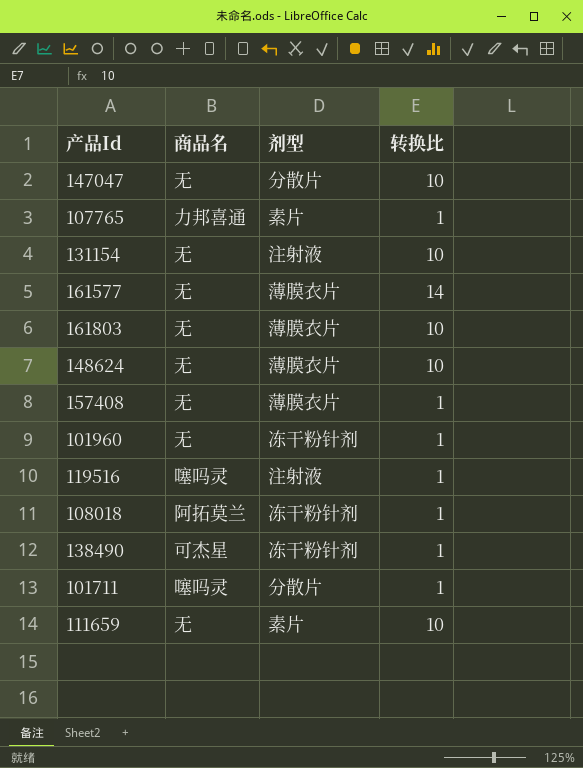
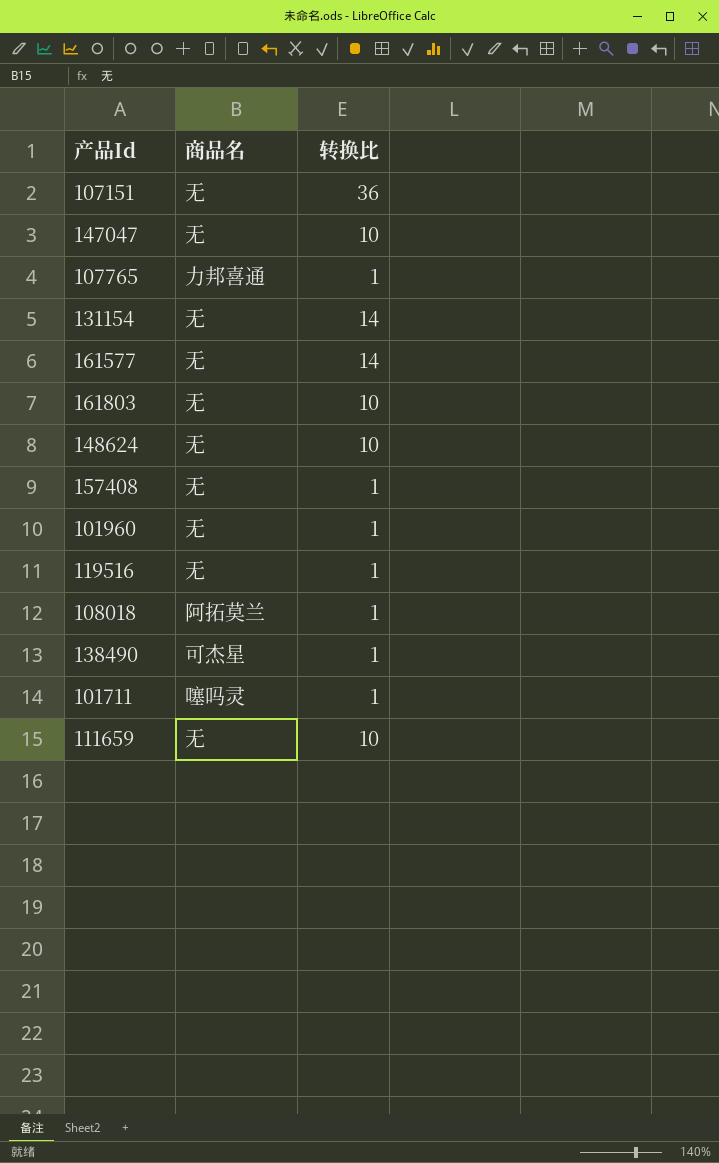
column 剂型 | position: 3 -> none
row 107151: none -> 无 | 36
131154 | 转换比: 10 -> 14
119516 | 商品名: 噻吗灵 -> 无

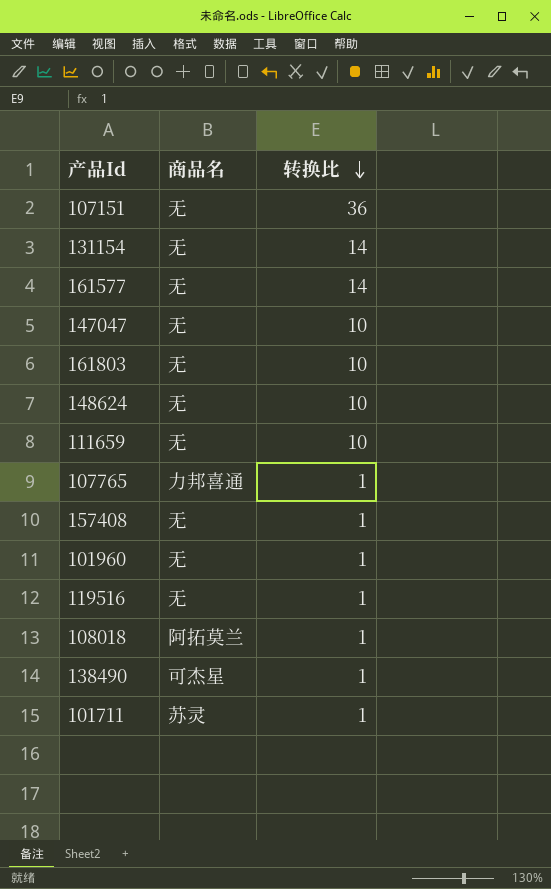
row order: none -> 转换比 descending
101711 | 商品名: 噻吗灵 -> 苏灵

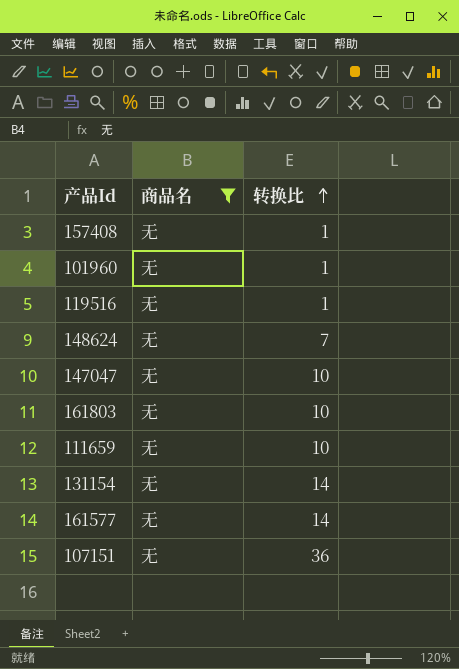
filter: none -> 商品名 = 无
row order: 转换比 descending -> 转换比 ascending
148624 | 转换比: 10 -> 7

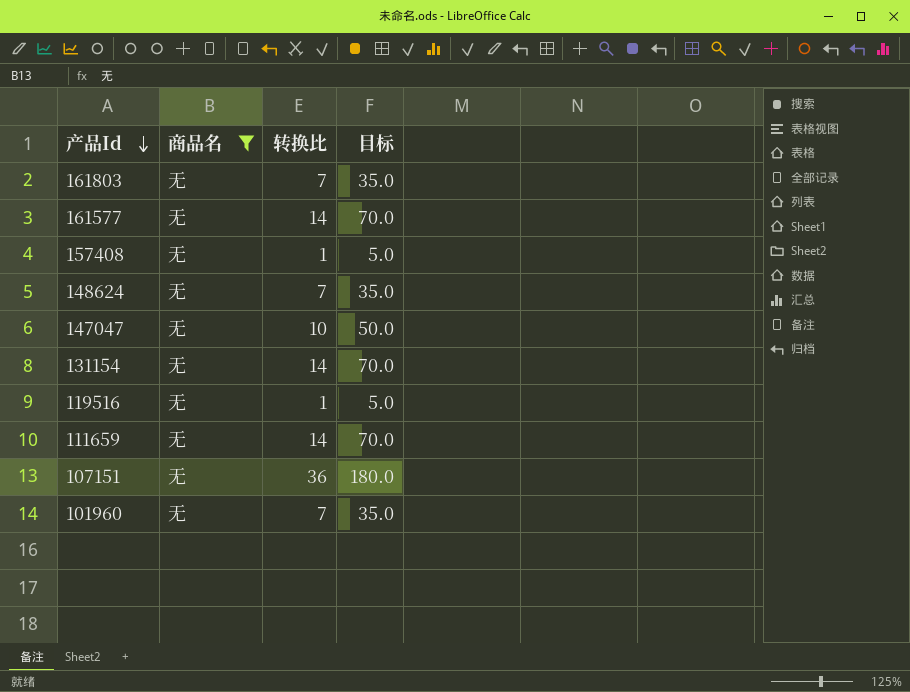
row order: 转换比 ascending -> 产品Id descending
column 目标 | formula: none -> [转换比] * 5
161803 | 转换比: 10 -> 7
111659 | 转换比: 10 -> 14
101960 | 转换比: 1 -> 7

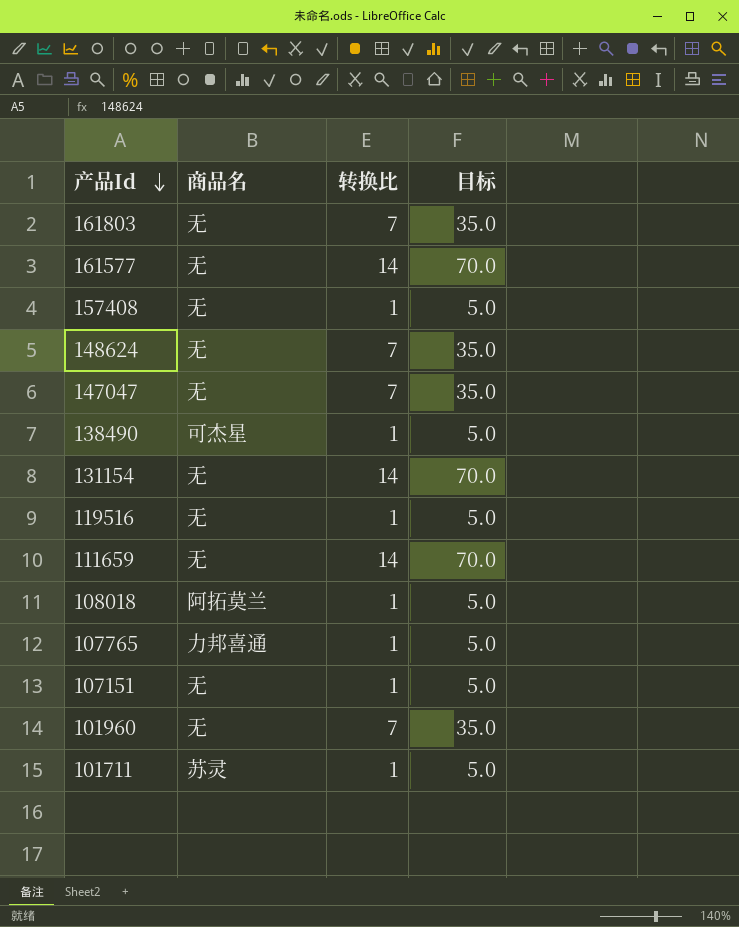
filter: 商品名 = 无 -> none
147047 | 转换比: 10 -> 7
147047 | 目标: 50.0 -> 35.0
107151 | 转换比: 36 -> 1
107151 | 目标: 180.0 -> 5.0

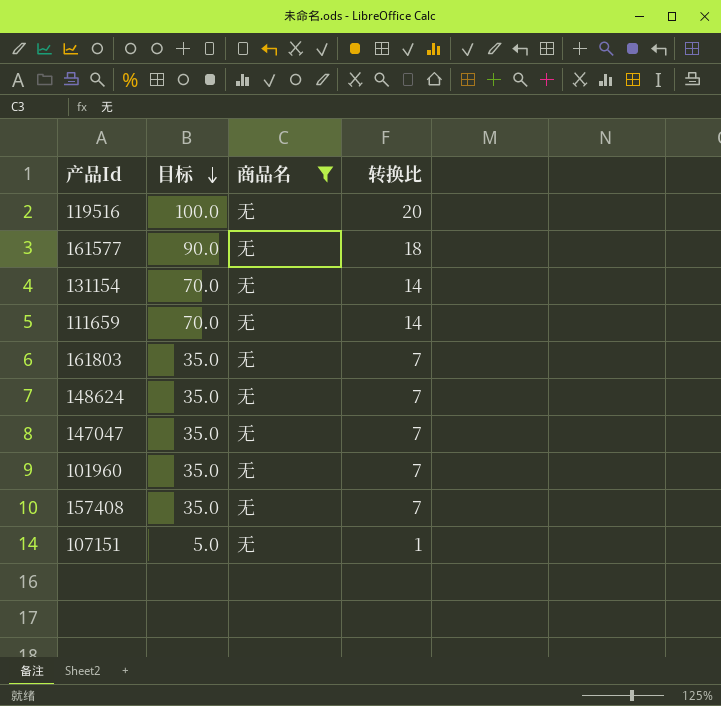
filter: none -> 商品名 = 无
row order: 产品Id descending -> 目标 descending
column 目标 | position: 4 -> 2
119516 | 目标: 5.0 -> 100.0
119516 | 转换比: 1 -> 20
161577 | 目标: 70.0 -> 90.0
161577 | 转换比: 14 -> 18
157408 | 目标: 5.0 -> 35.0
157408 | 转换比: 1 -> 7

